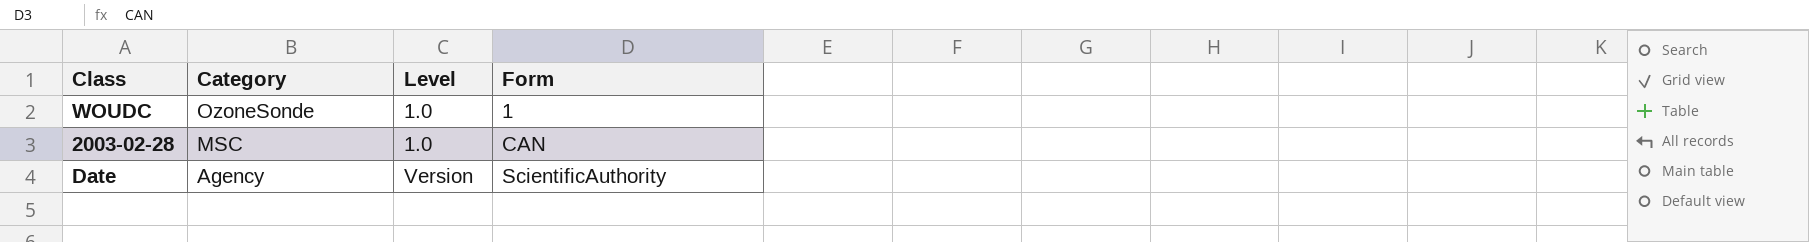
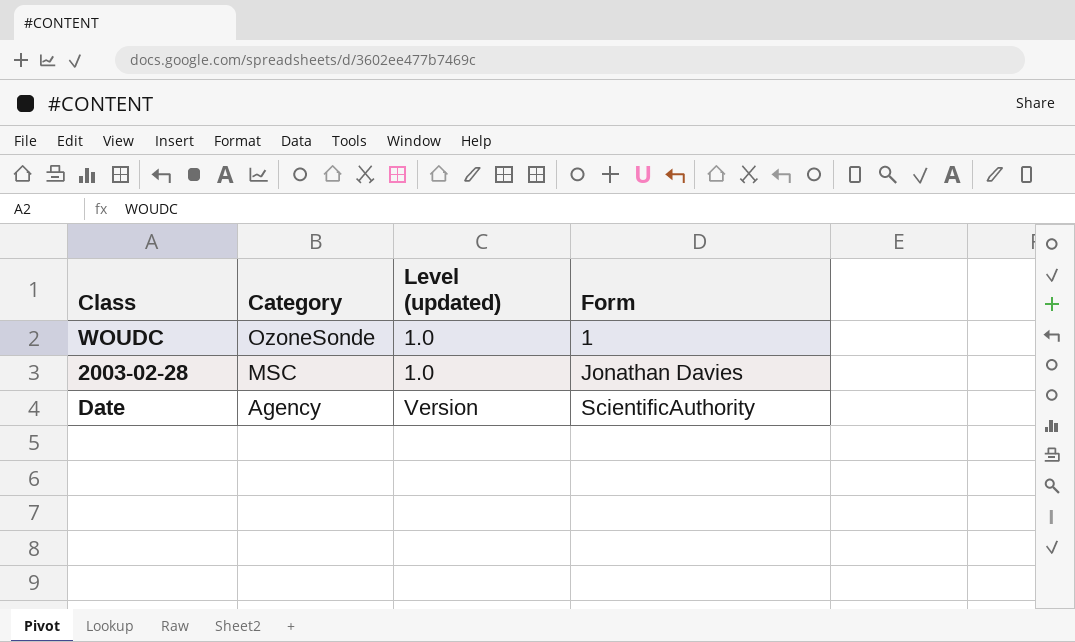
column name: Level -> Level (updated)
2003-02-28 | Form: CAN -> Jonathan Davies

